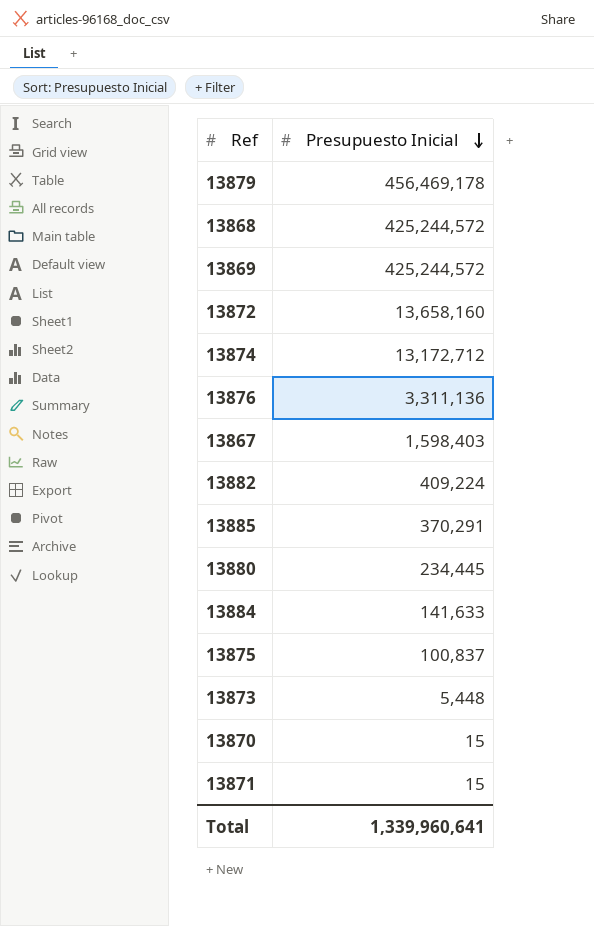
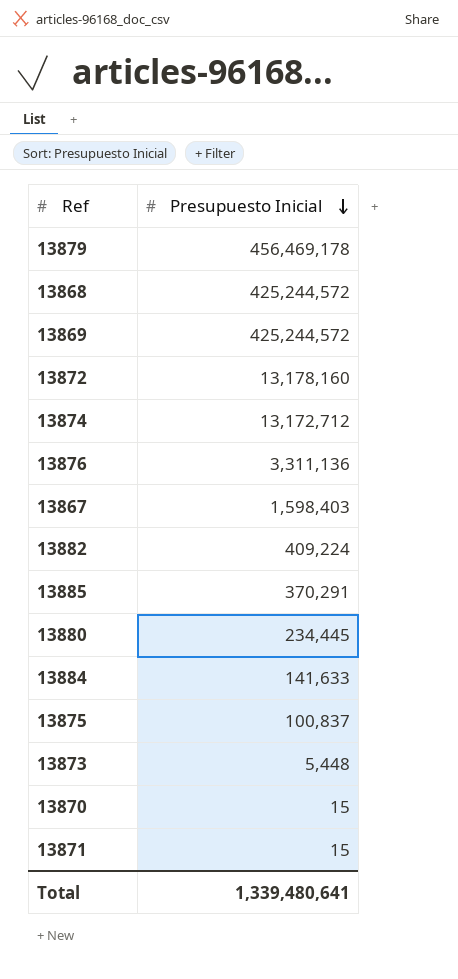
13872 | Presupuesto Inicial: 13,658,160 -> 13,178,160
Total | Presupuesto Inicial: 1,339,960,641 -> 1,339,480,641

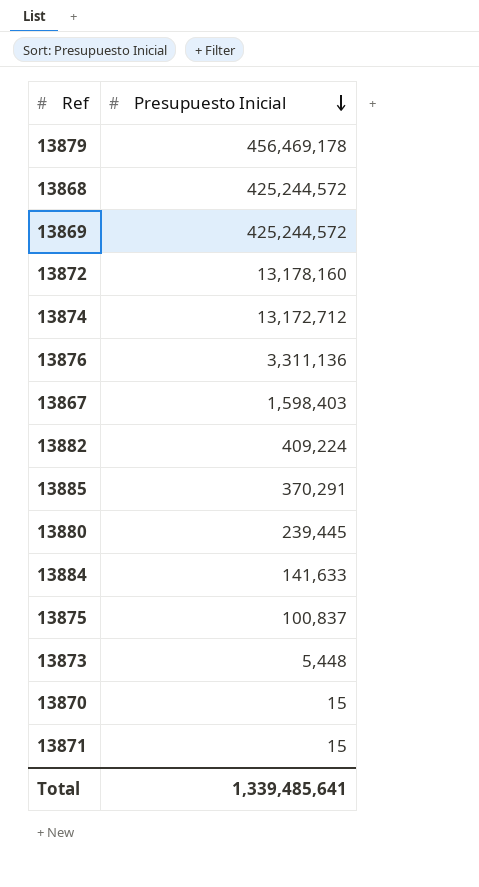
13880 | Presupuesto Inicial: 234,445 -> 239,445
Total | Presupuesto Inicial: 1,339,480,641 -> 1,339,485,641

